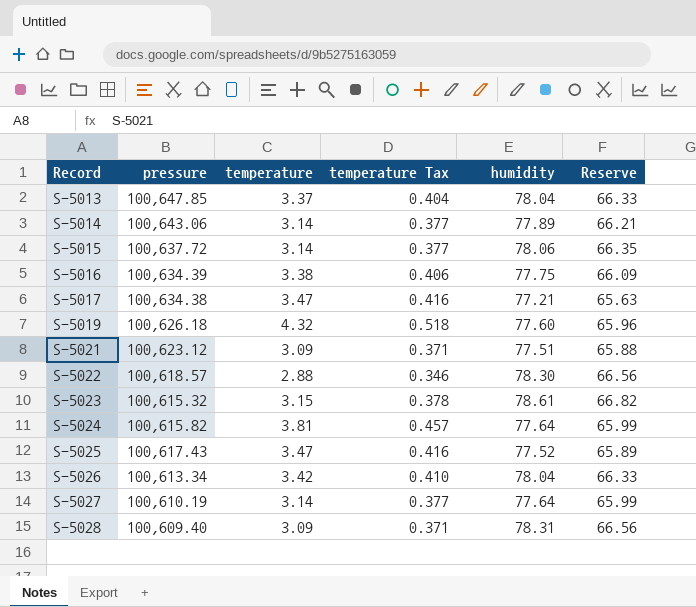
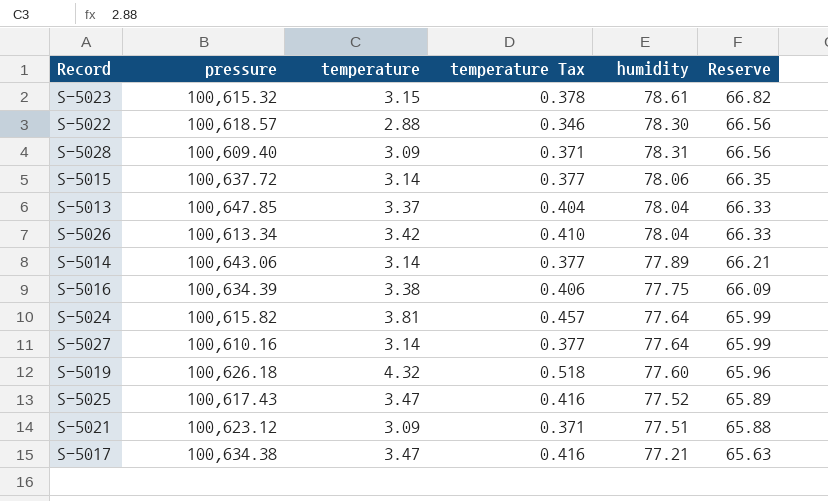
row order: Record ascending -> Reserve descending
S-5027 | pressure: 100,610.19 -> 100,610.16

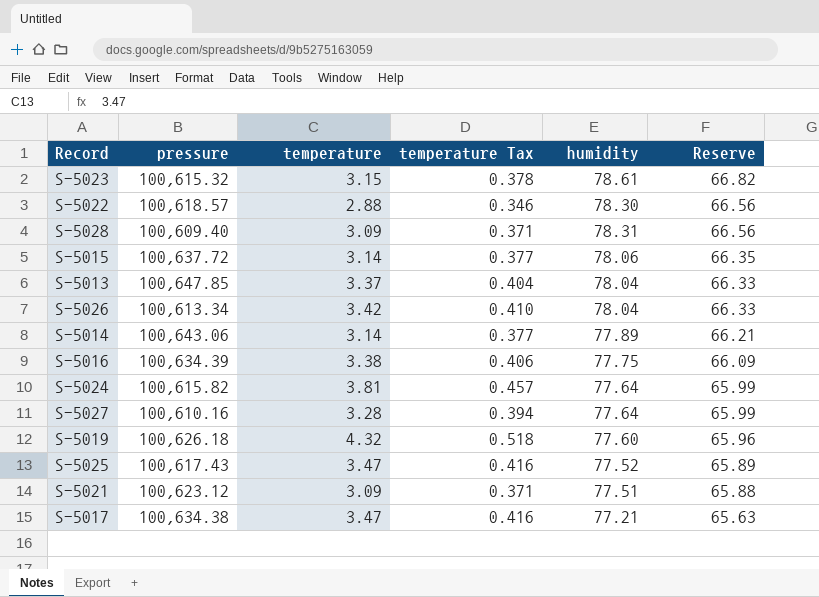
S-5027 | temperature: 3.14 -> 3.28
S-5027 | temperature Tax: 0.377 -> 0.394

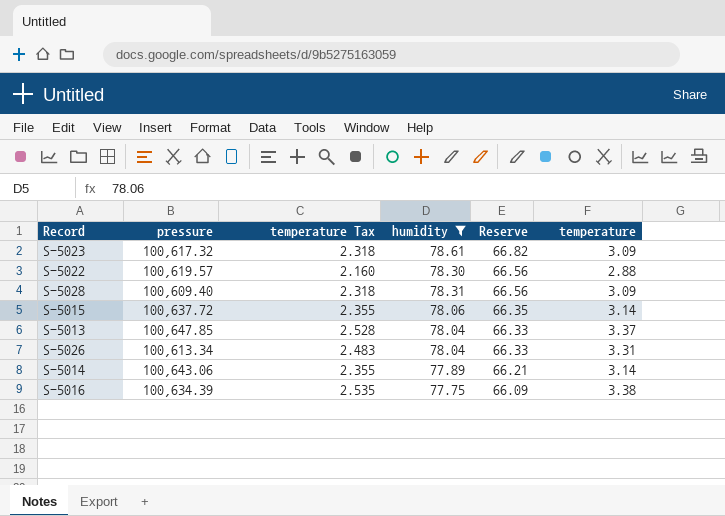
filter: none -> humidity >= 77.75
column temperature Tax | formula: [temperature] * 0.12 -> [temperature] * 0.75
column temperature | position: 3 -> 6
S-5023 | pressure: 100,615.32 -> 100,617.32
S-5023 | temperature: 3.15 -> 3.09
S-5022 | pressure: 100,618.57 -> 100,619.57
S-5026 | temperature: 3.42 -> 3.31

